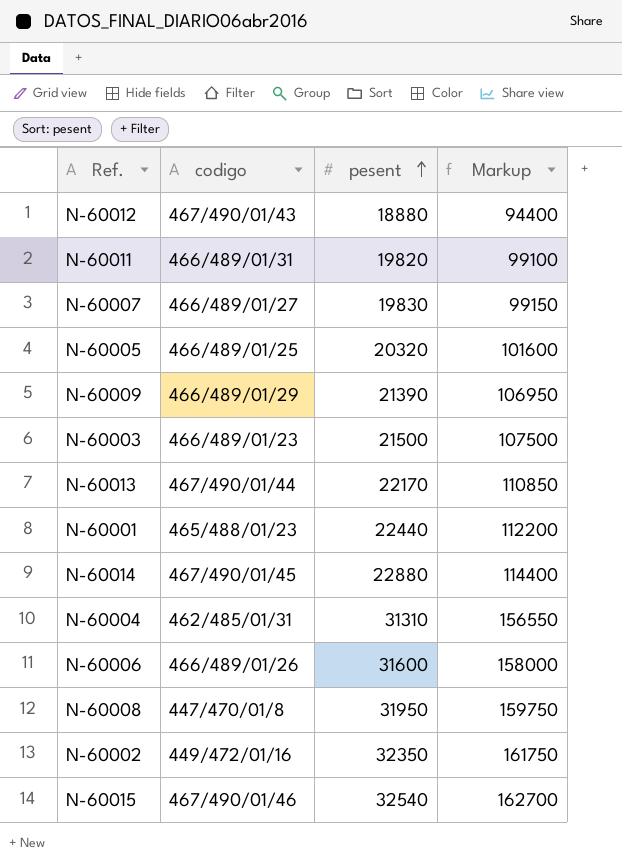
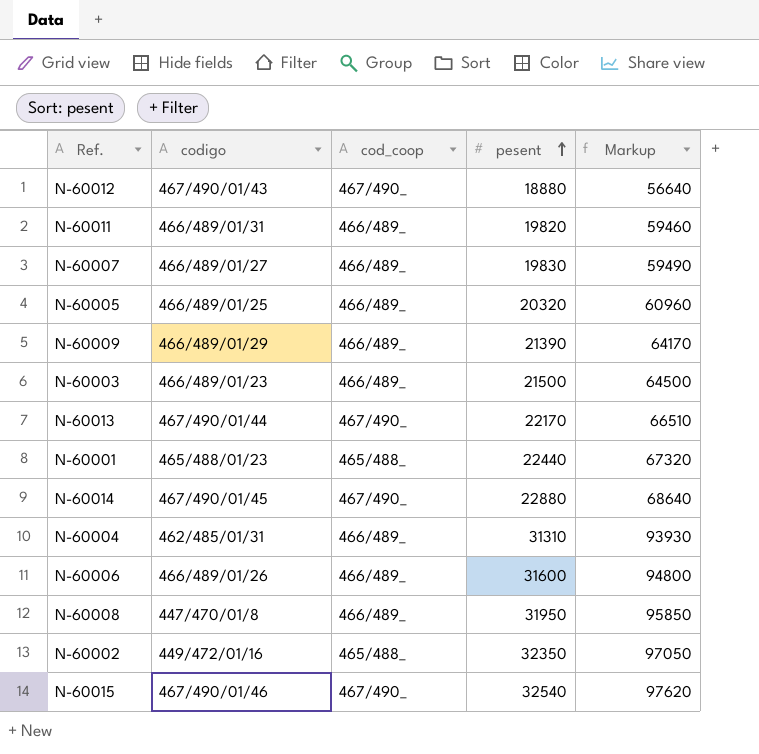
column cod_coop | position: none -> 3
column Markup | formula: [pesent] * 5 -> [pesent] * 3

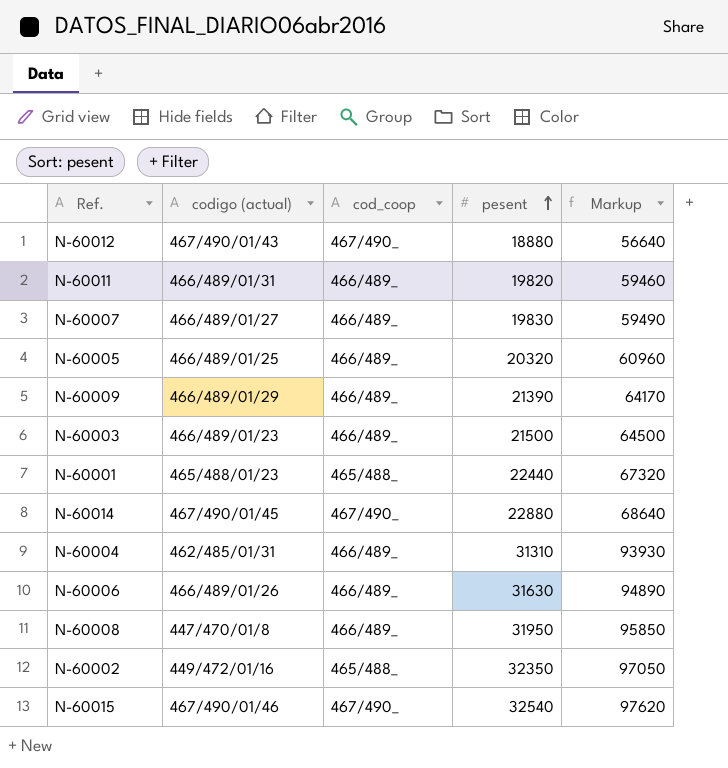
column name: codigo -> codigo (actual)
row N-60013: 467/490/01/44 | 467/490_ | 22170 | 66510 -> none
N-60006 | pesent: 31600 -> 31630
N-60006 | Markup: 94800 -> 94890

